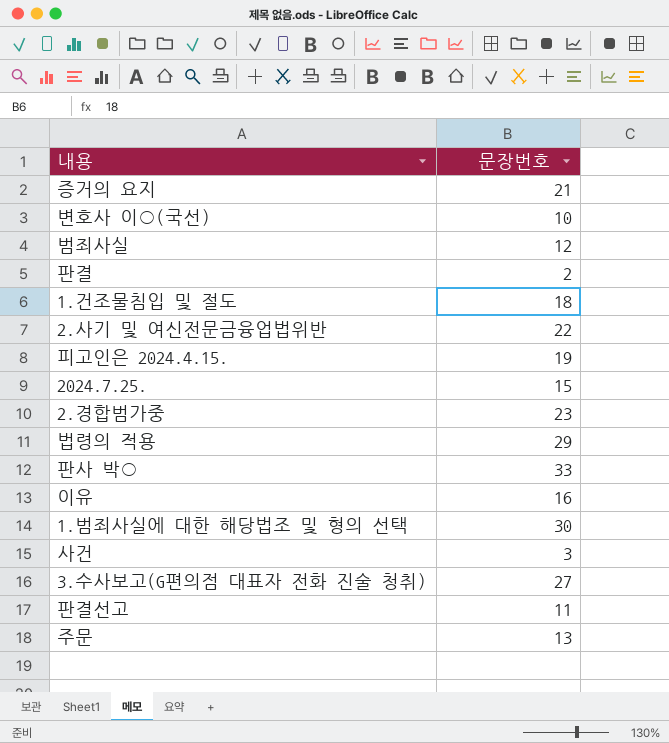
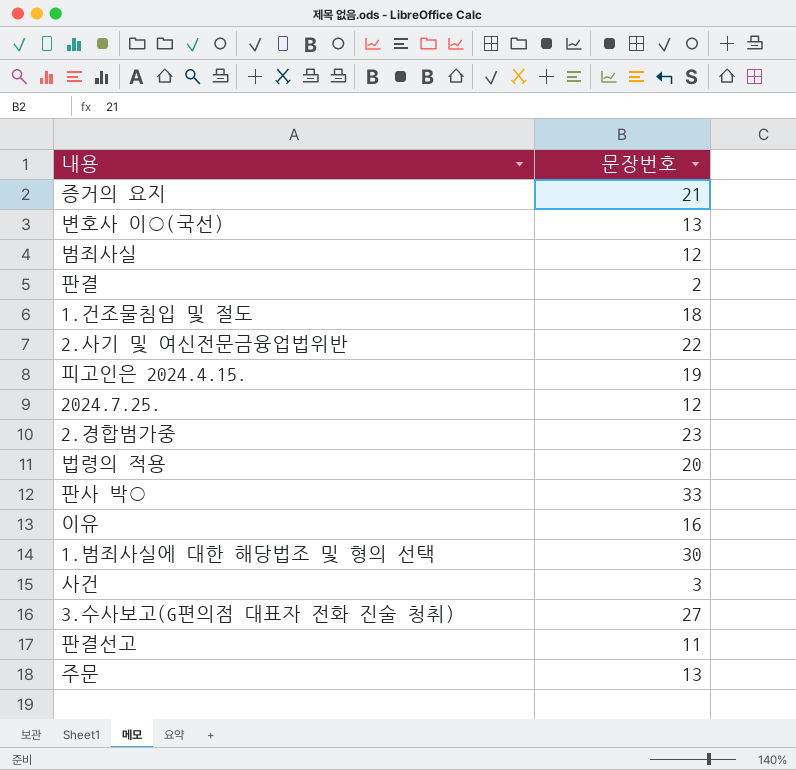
변호사 이○(국선) | 문장번호: 10 -> 13
2024.7.25. | 문장번호: 15 -> 12
법령의 적용 | 문장번호: 29 -> 20

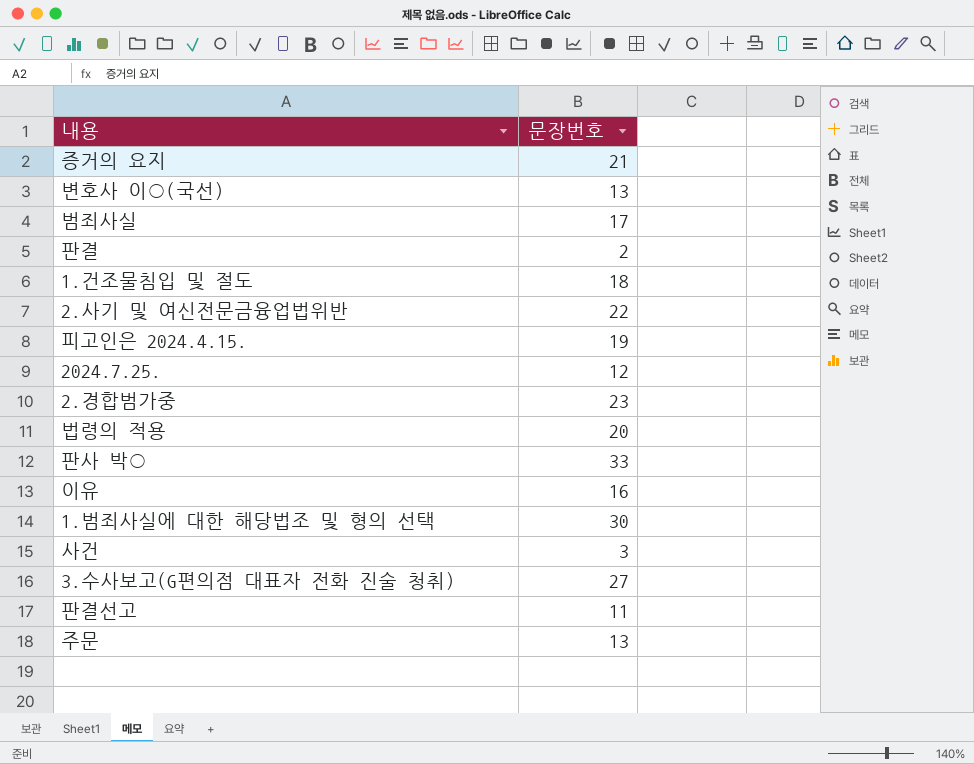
범죄사실 | 문장번호: 12 -> 17

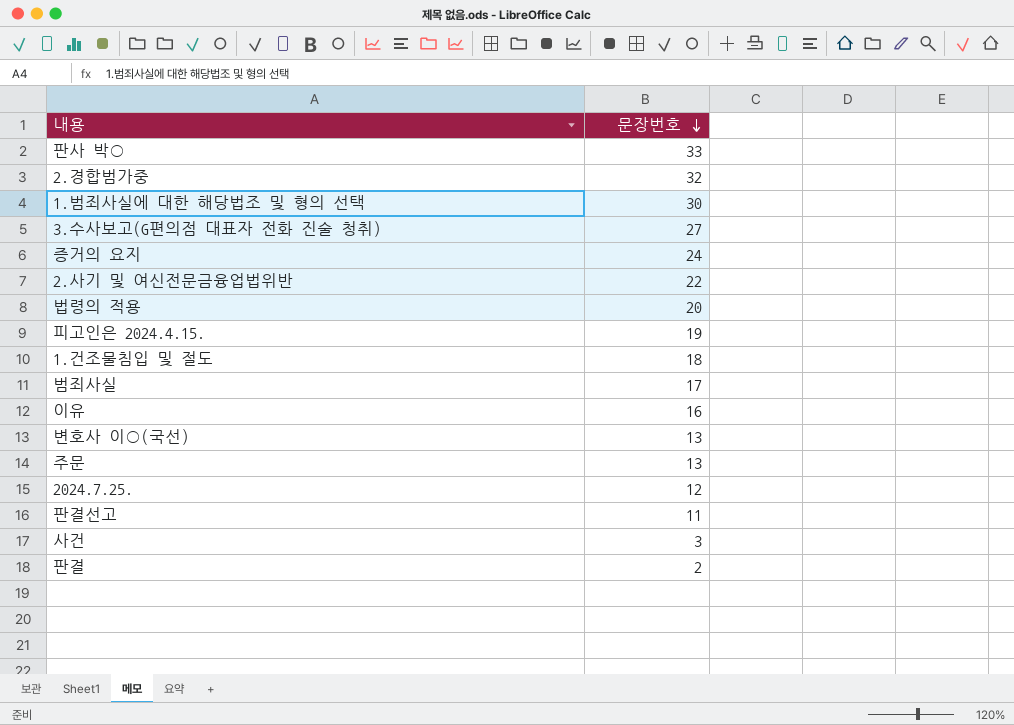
row order: none -> 문장번호 descending
2.경합범가중 | 문장번호: 23 -> 32
증거의 요지 | 문장번호: 21 -> 24

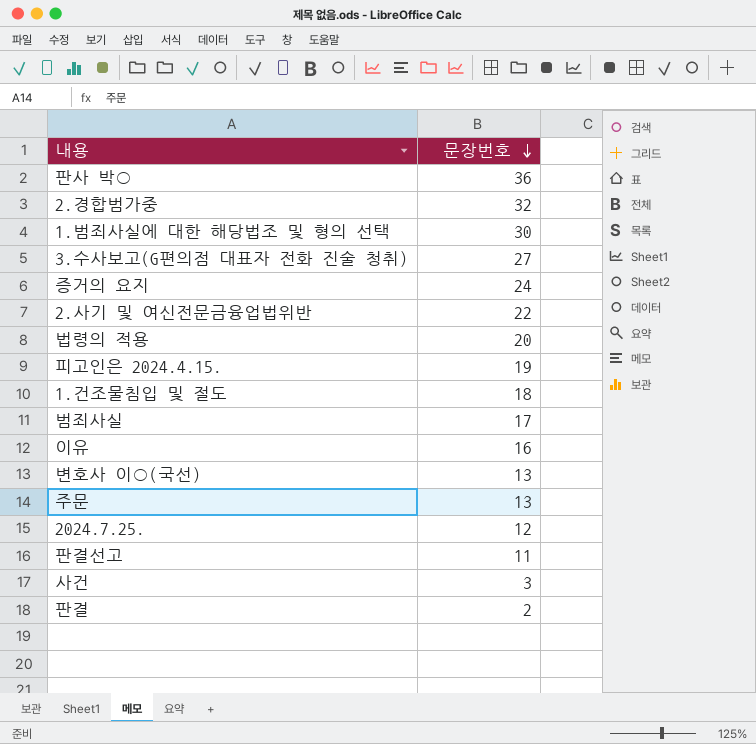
판사 박○ | 문장번호: 33 -> 36

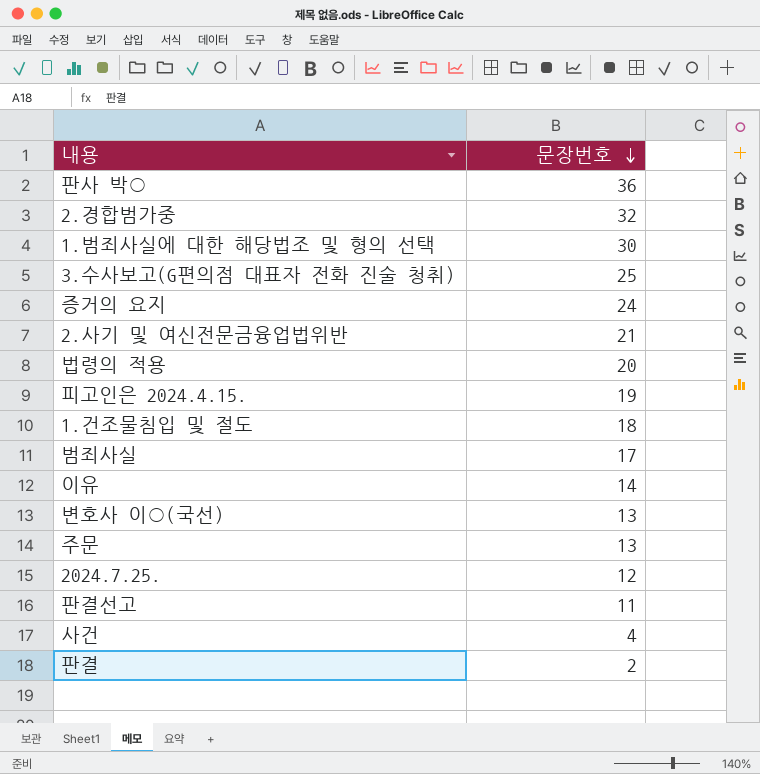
3.수사보고(G편의점 대표자 전화 진술 청취) | 문장번호: 27 -> 25
2.사기 및 여신전문금융업법위반 | 문장번호: 22 -> 21
이유 | 문장번호: 16 -> 14
사건 | 문장번호: 3 -> 4

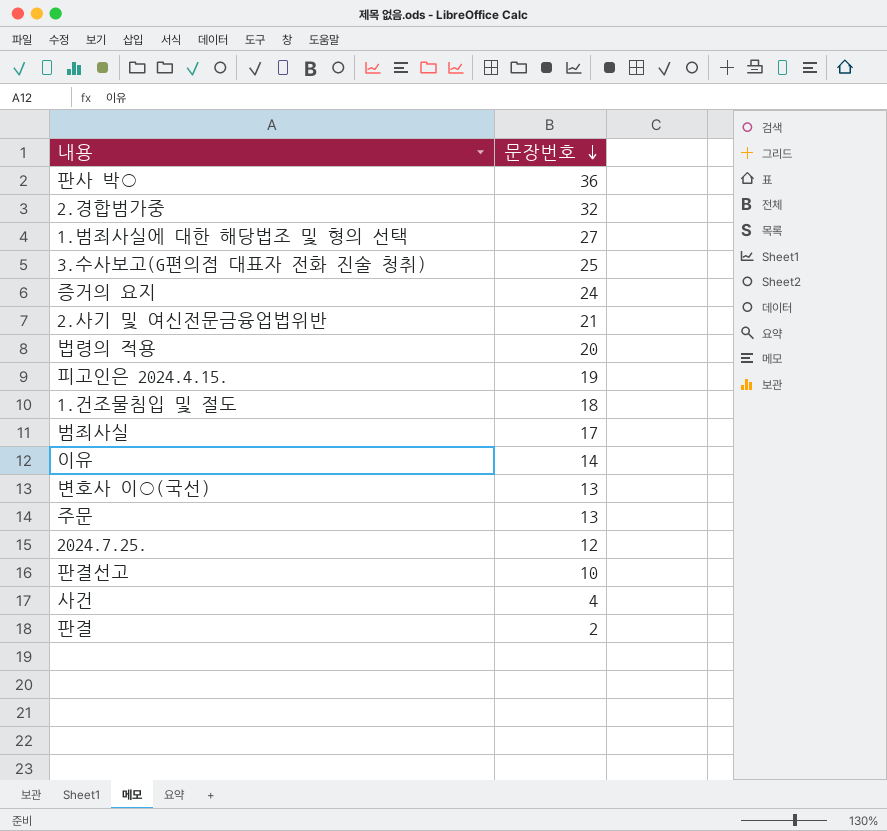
1.범죄사실에 대한 해당법조 및 형의 선택 | 문장번호: 30 -> 27
판결선고 | 문장번호: 11 -> 10

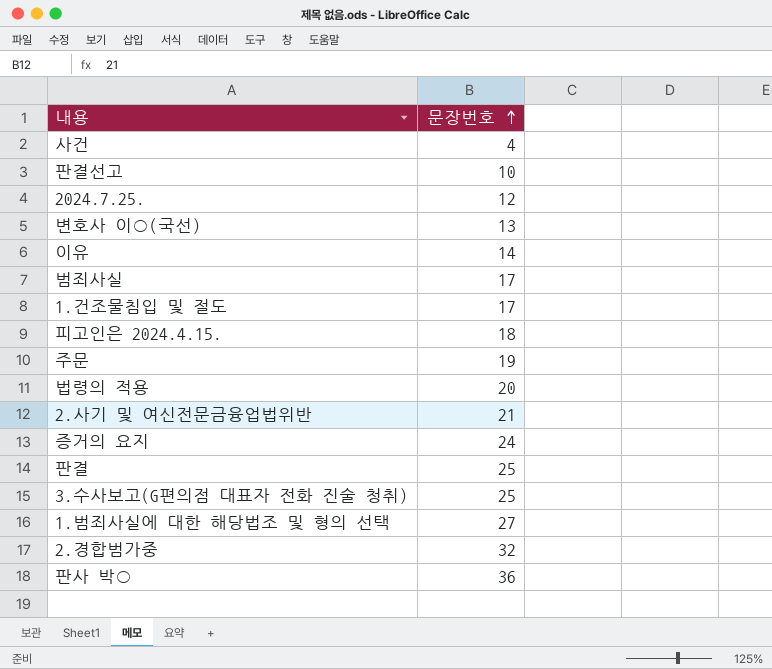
row order: 문장번호 descending -> 문장번호 ascending
1.건조물침입 및 절도 | 문장번호: 18 -> 17
피고인은 2024.4.15. | 문장번호: 19 -> 18
주문 | 문장번호: 13 -> 19
판결 | 문장번호: 2 -> 25

